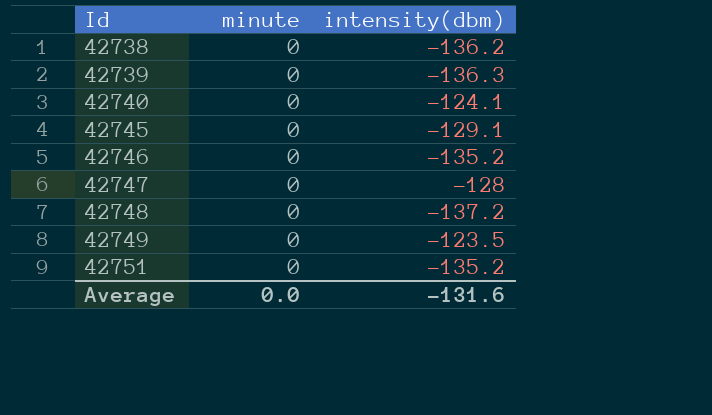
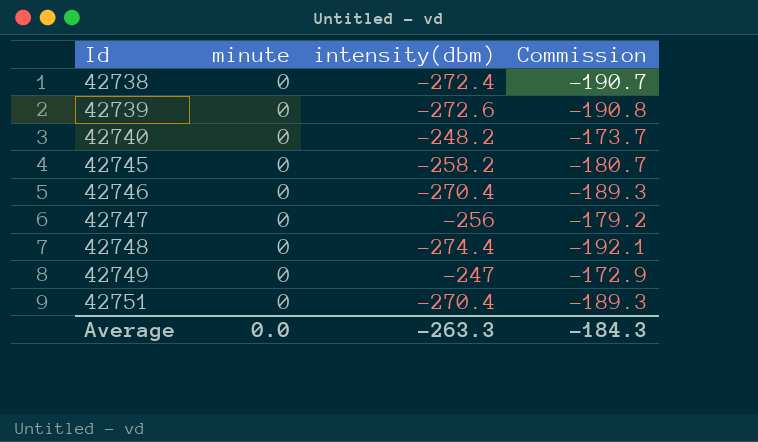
column Commission | formula: none -> [intensity(dbm)] * 0.7
42738 | intensity(dbm): -136.2 -> -272.4
42739 | intensity(dbm): -136.3 -> -272.6
42740 | intensity(dbm): -124.1 -> -248.2
42745 | intensity(dbm): -129.1 -> -258.2
42746 | intensity(dbm): -135.2 -> -270.4
42747 | intensity(dbm): -128 -> -256
42748 | intensity(dbm): -137.2 -> -274.4
42749 | intensity(dbm): -123.5 -> -247
42751 | intensity(dbm): -135.2 -> -270.4
Average | intensity(dbm): -131.6 -> -263.3

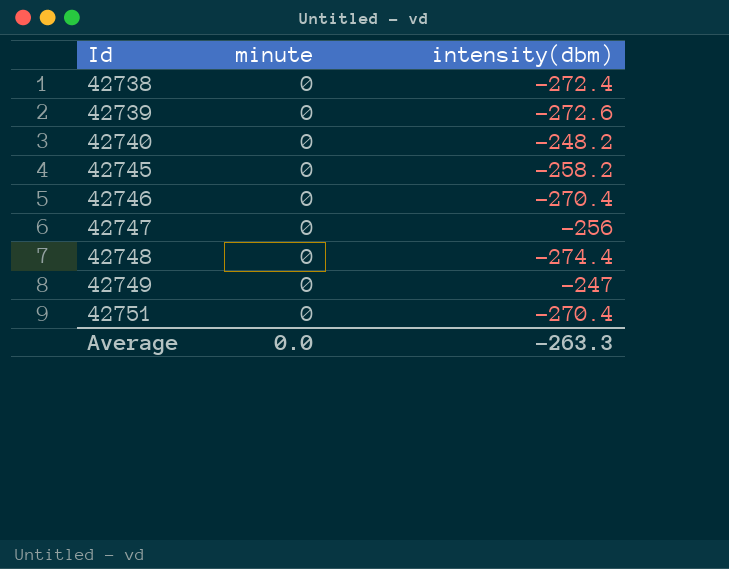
column Commission | formula: [intensity(dbm)] * 0.7 -> none

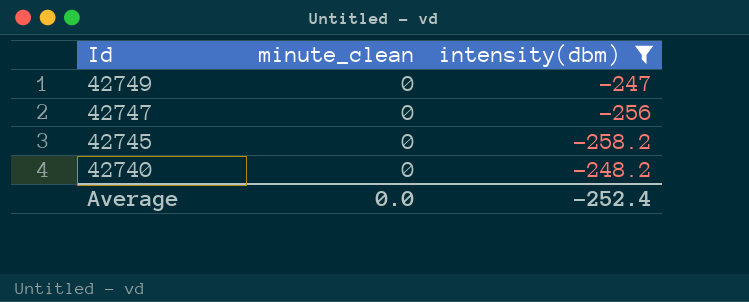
filter: none -> intensity(dbm) >= -258.2
row order: Id ascending -> Id descending
column name: minute -> minute_clean
Average | intensity(dbm): -263.3 -> -252.4

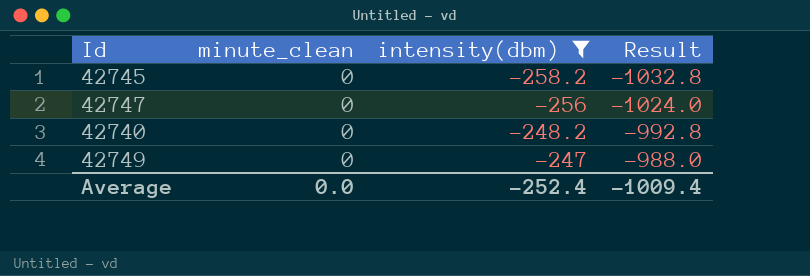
row order: Id descending -> intensity(dbm) ascending
column Result | formula: none -> [intensity(dbm)] * 4

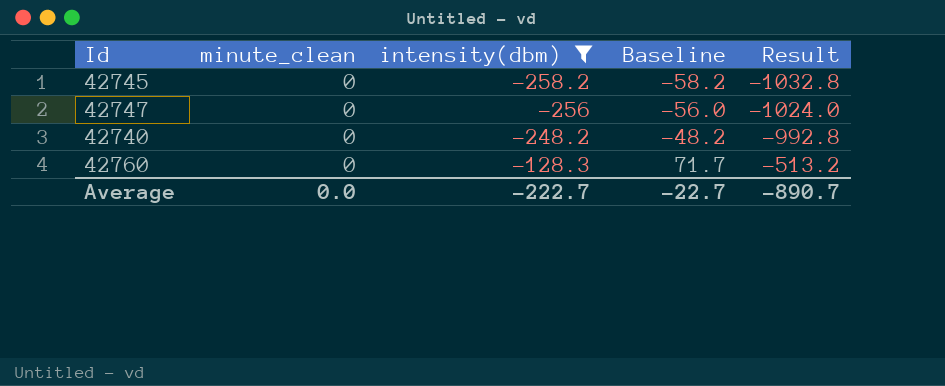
column Baseline | formula: none -> [intensity(dbm)] + 200
row 42749: 0 | -247 | -988.0 -> none
row 42760: none -> 0 | -128.3 | 71.7 | -513.2
Average | intensity(dbm): -252.4 -> -222.7
Average | Result: -1009.4 -> -890.7

